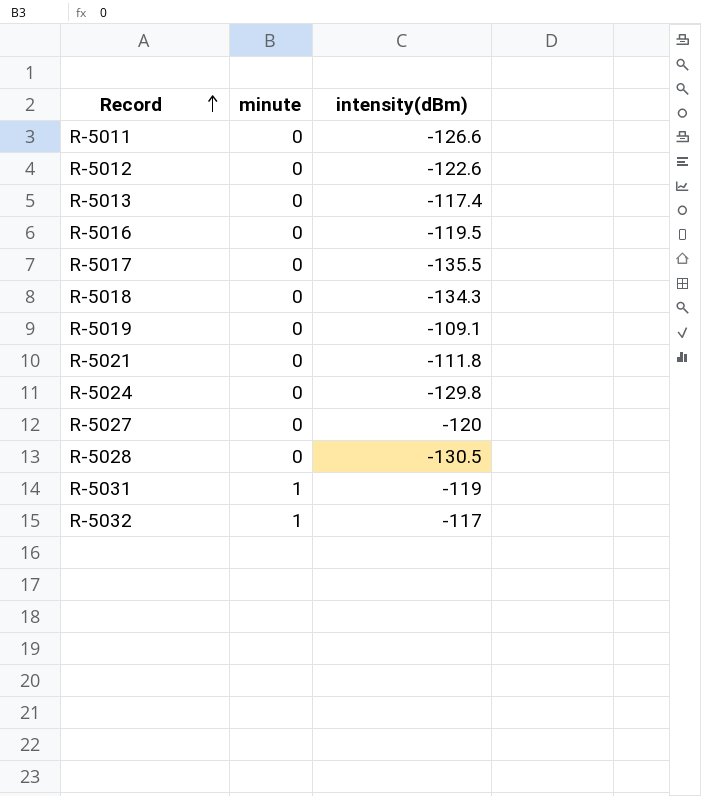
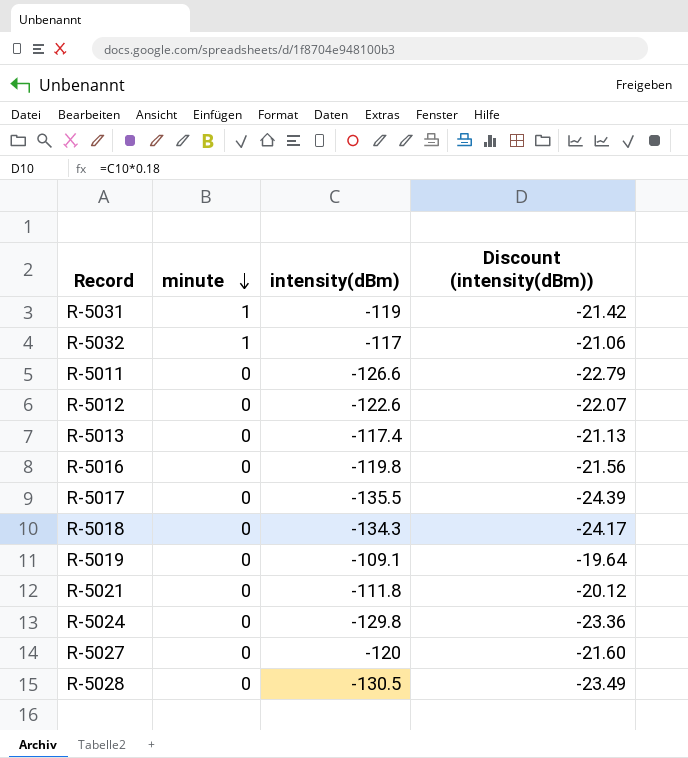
row order: Record ascending -> minute descending
column Discount (intensity(dBm)) | formula: none -> [intensity(dBm)] * 0.18
R-5016 | intensity(dBm): -119.5 -> -119.8

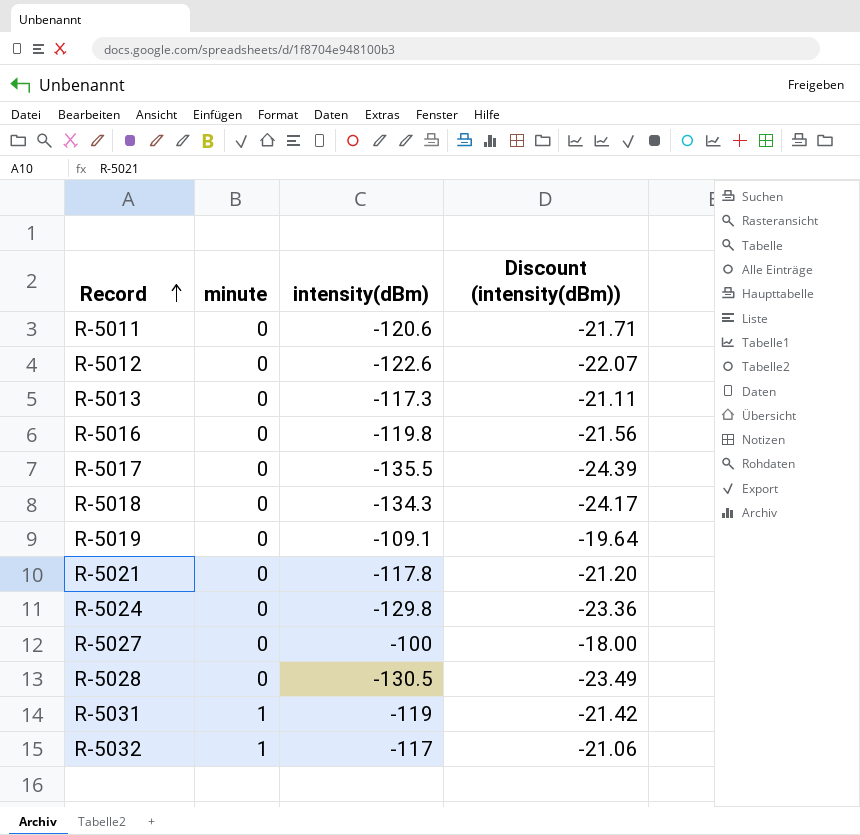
row order: minute descending -> Record ascending
R-5011 | intensity(dBm): -126.6 -> -120.6
R-5011 | Discount (intensity(dBm)): -22.79 -> -21.71
R-5013 | intensity(dBm): -117.4 -> -117.3
R-5013 | Discount (intensity(dBm)): -21.13 -> -21.11
R-5021 | intensity(dBm): -111.8 -> -117.8
R-5021 | Discount (intensity(dBm)): -20.12 -> -21.20
R-5027 | intensity(dBm): -120 -> -100
R-5027 | Discount (intensity(dBm)): -21.60 -> -18.00

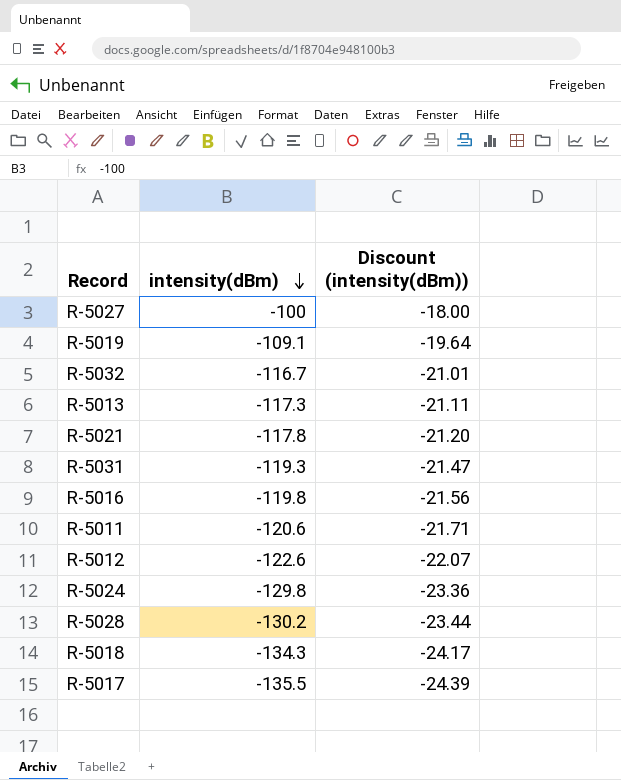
row order: Record ascending -> intensity(dBm) descending
column minute | position: 2 -> none
R-5032 | intensity(dBm): -117 -> -116.7
R-5032 | Discount (intensity(dBm)): -21.06 -> -21.01
R-5031 | intensity(dBm): -119 -> -119.3
R-5031 | Discount (intensity(dBm)): -21.42 -> -21.47
R-5028 | intensity(dBm): -130.5 -> -130.2
R-5028 | Discount (intensity(dBm)): -23.49 -> -23.44

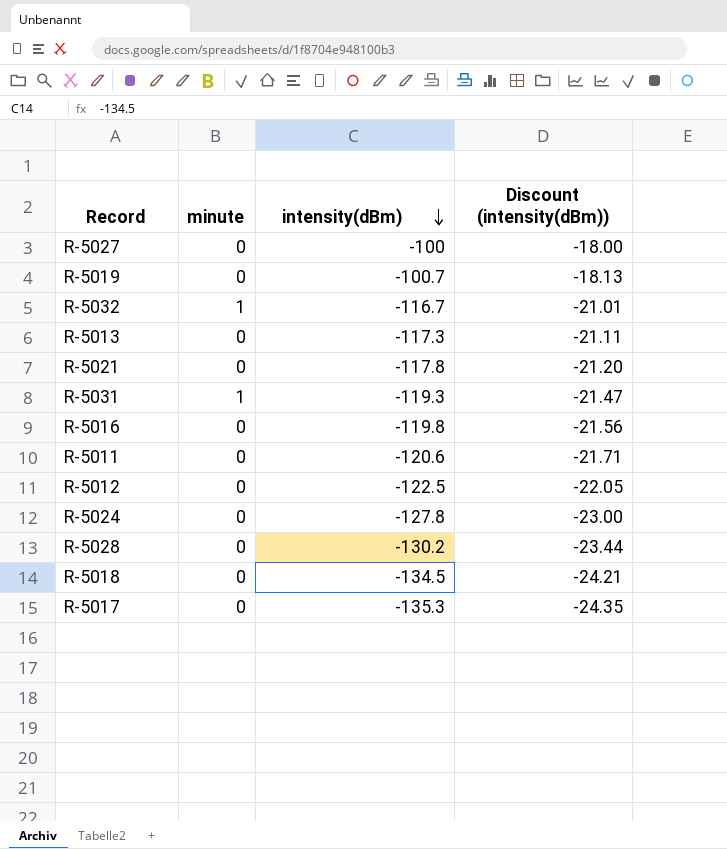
column minute | position: none -> 2
R-5019 | intensity(dBm): -109.1 -> -100.7
R-5019 | Discount (intensity(dBm)): -19.64 -> -18.13
R-5012 | intensity(dBm): -122.6 -> -122.5
R-5012 | Discount (intensity(dBm)): -22.07 -> -22.05
R-5024 | intensity(dBm): -129.8 -> -127.8
R-5024 | Discount (intensity(dBm)): -23.36 -> -23.00
R-5018 | intensity(dBm): -134.3 -> -134.5
R-5018 | Discount (intensity(dBm)): -24.17 -> -24.21
R-5017 | intensity(dBm): -135.5 -> -135.3
R-5017 | Discount (intensity(dBm)): -24.39 -> -24.35

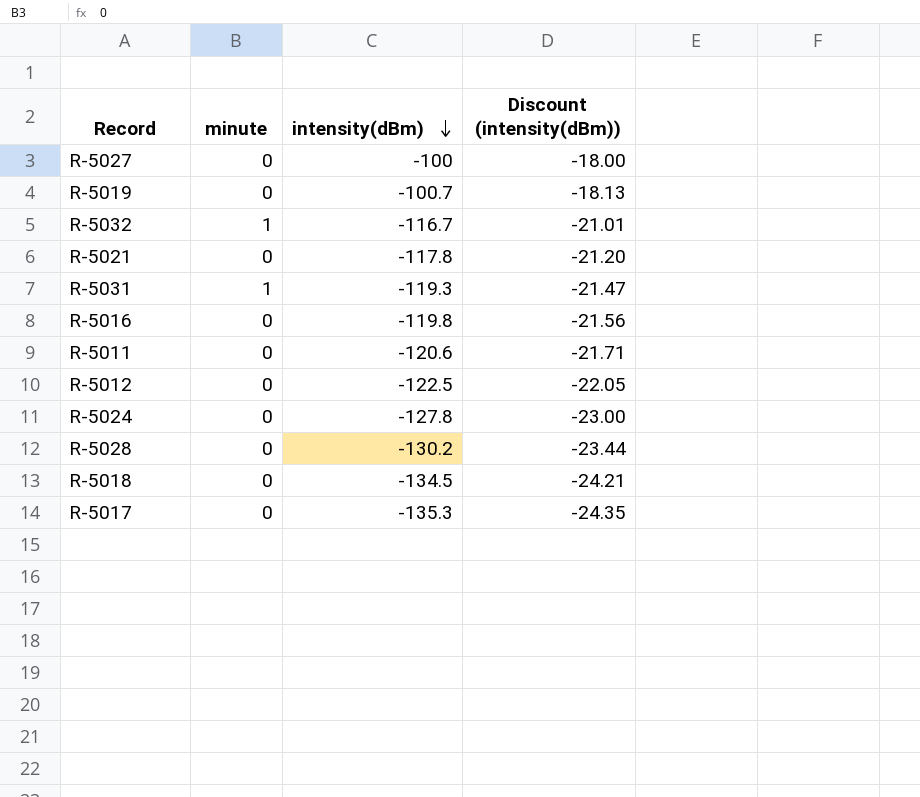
row R-5013: 0 | -117.3 | -21.11 -> none

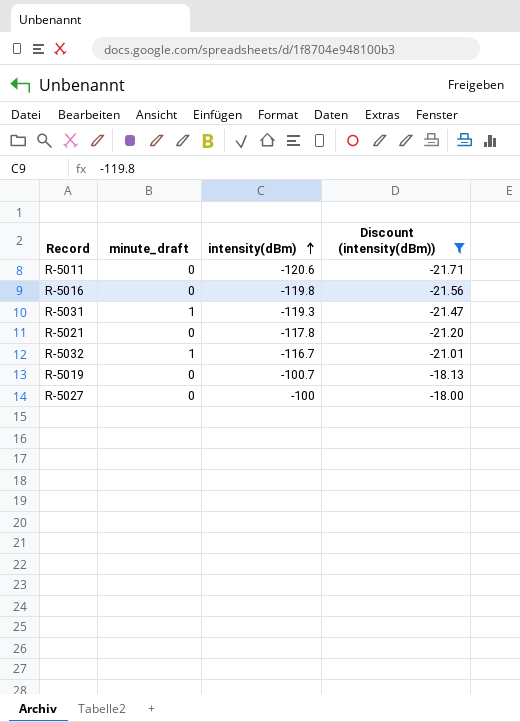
filter: none -> Discount (intensity(dBm)) >= -21.71
row order: intensity(dBm) descending -> intensity(dBm) ascending
column name: minute -> minute_draft

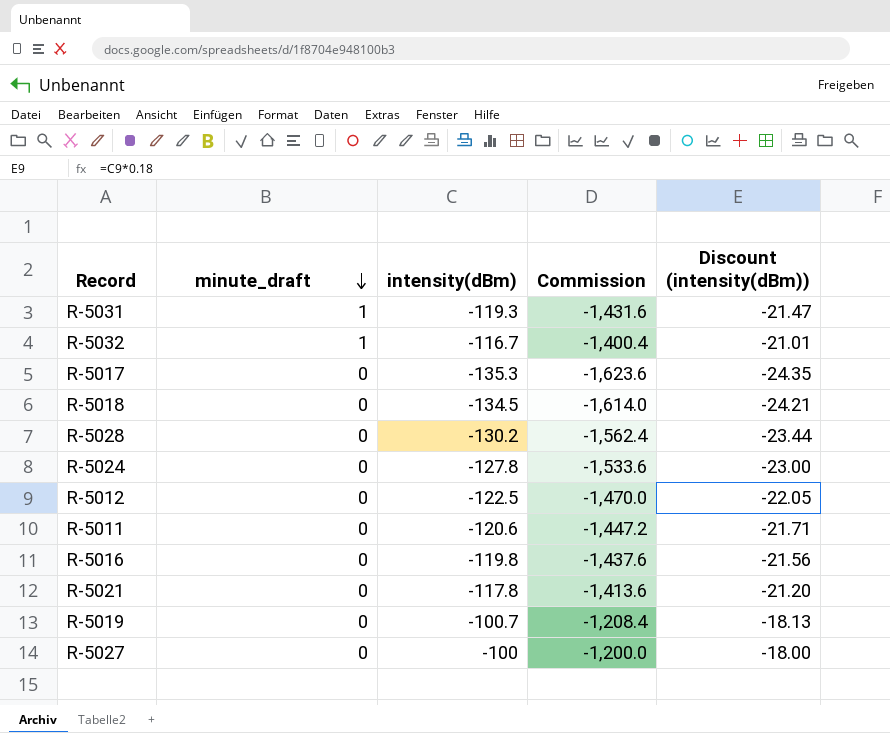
filter: Discount (intensity(dBm)) >= -21.71 -> none
row order: intensity(dBm) ascending -> minute_draft descending
column Commission | formula: none -> [intensity(dBm)] * 12

